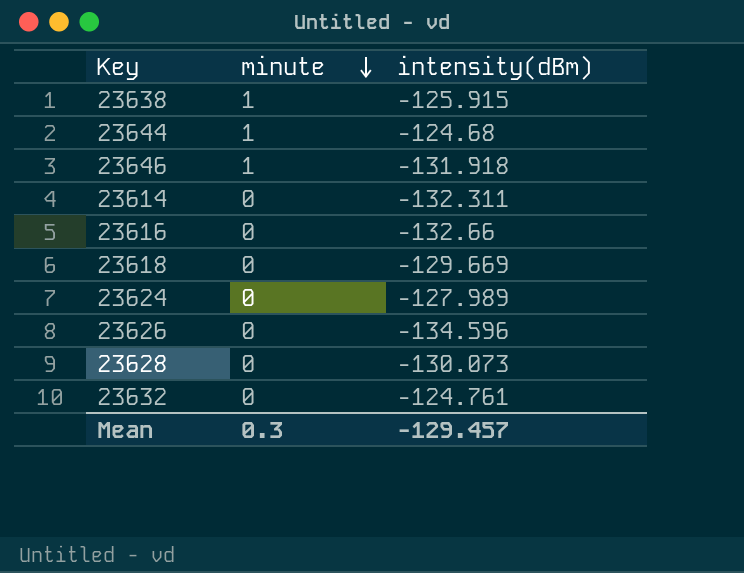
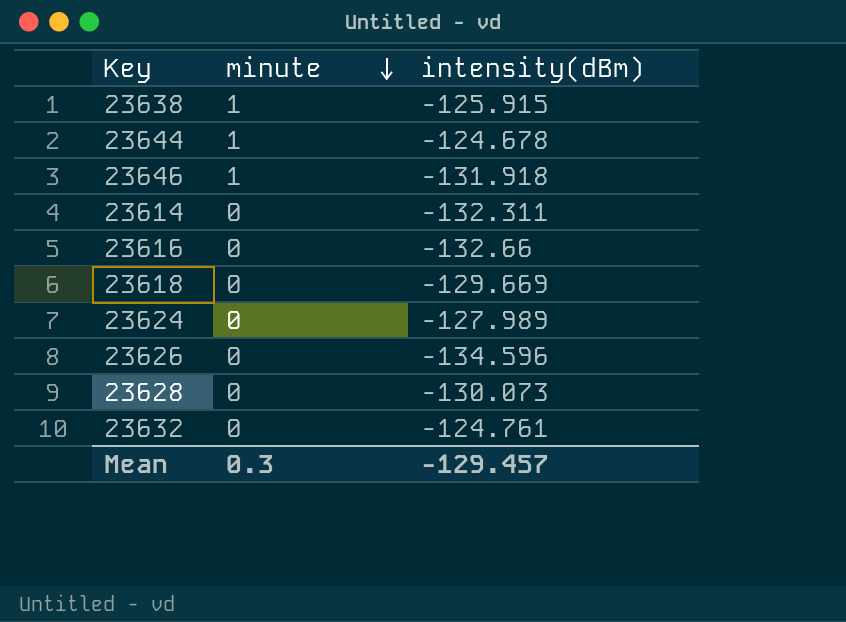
23644 | intensity(dBm): -124.68 -> -124.678

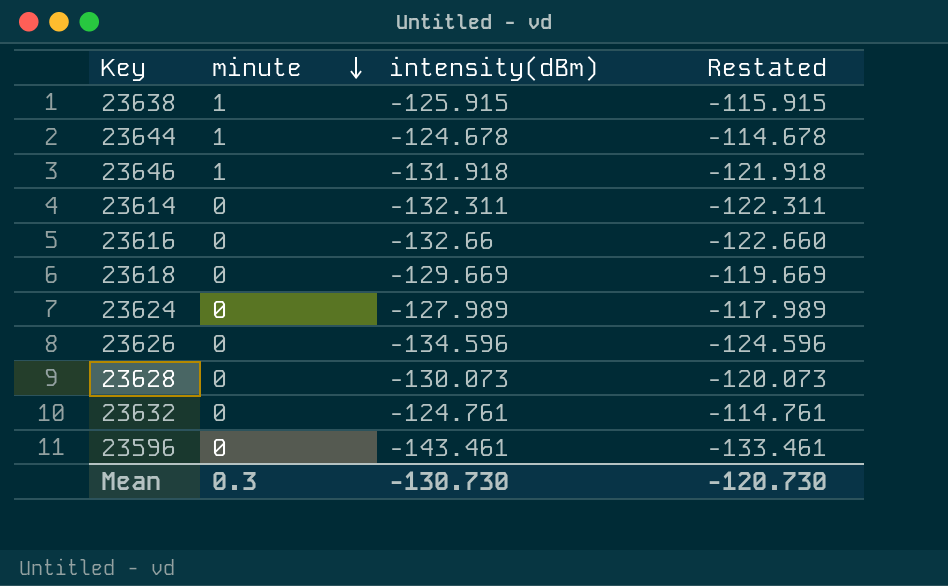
column Restated | formula: none -> [intensity(dBm)] + 10
row 23596: none -> 0 | -143.461 | -133.461
Mean | intensity(dBm): -129.457 -> -130.730

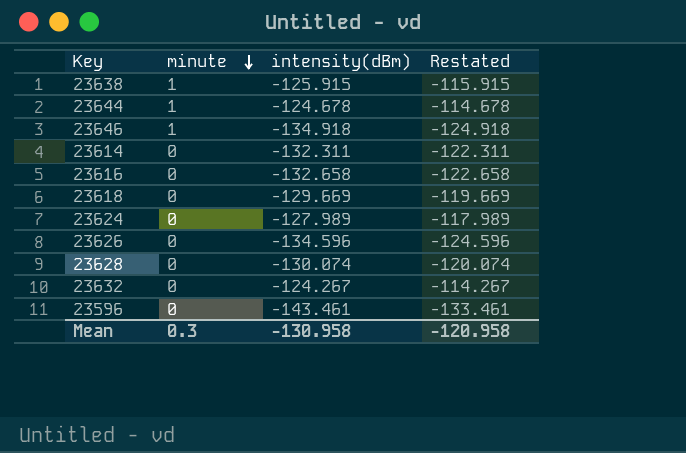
23646 | intensity(dBm): -131.918 -> -134.918
23646 | Restated: -121.918 -> -124.918
23616 | intensity(dBm): -132.66 -> -132.658
23616 | Restated: -122.660 -> -122.658
23628 | intensity(dBm): -130.073 -> -130.074
23628 | Restated: -120.073 -> -120.074
23632 | intensity(dBm): -124.761 -> -124.267
23632 | Restated: -114.761 -> -114.267
Mean | intensity(dBm): -130.730 -> -130.958
Mean | Restated: -120.730 -> -120.958

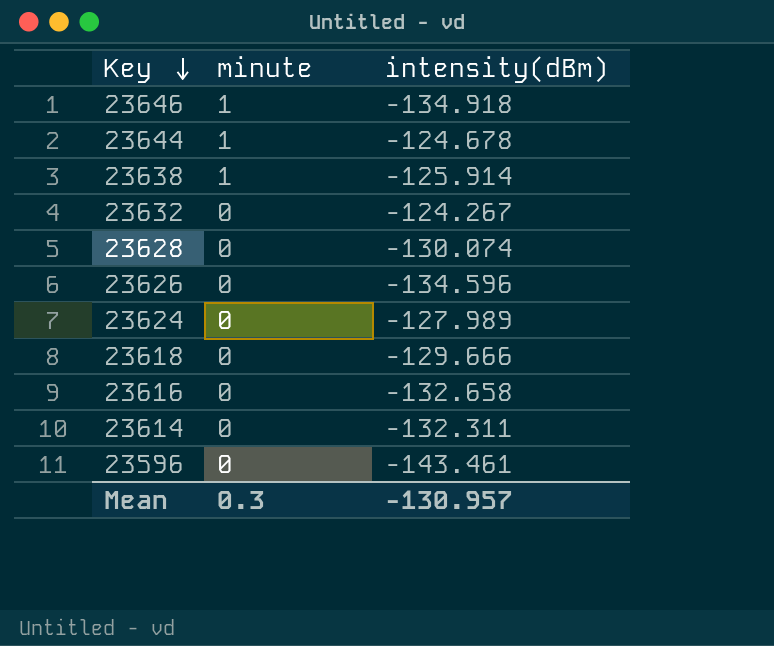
row order: minute descending -> Key descending
column Restated | formula: [intensity(dBm)] + 10 -> none
23638 | intensity(dBm): -125.915 -> -125.914
23618 | intensity(dBm): -129.669 -> -129.666
Mean | intensity(dBm): -130.958 -> -130.957

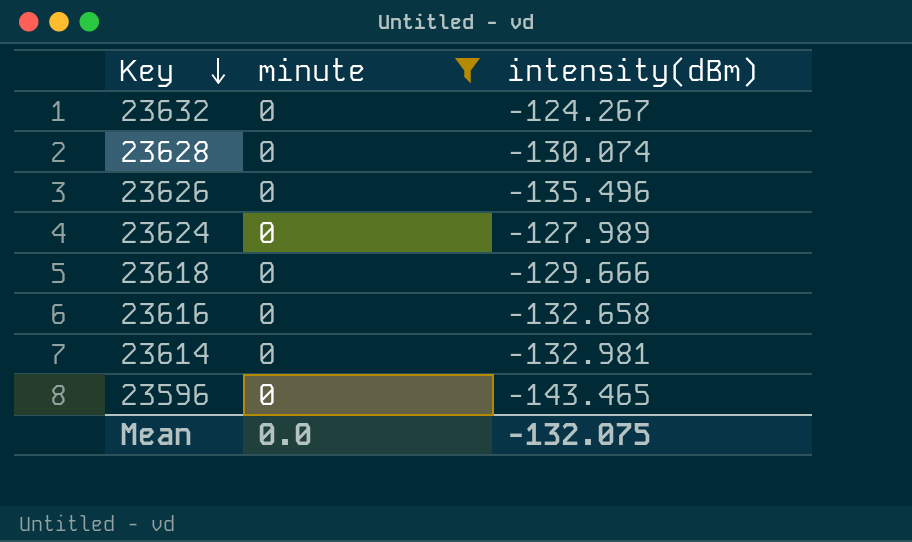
filter: none -> minute = 0
23626 | intensity(dBm): -134.596 -> -135.496
23614 | intensity(dBm): -132.311 -> -132.981
23596 | intensity(dBm): -143.461 -> -143.465
Mean | minute: 0.3 -> 0.0
Mean | intensity(dBm): -130.957 -> -132.075

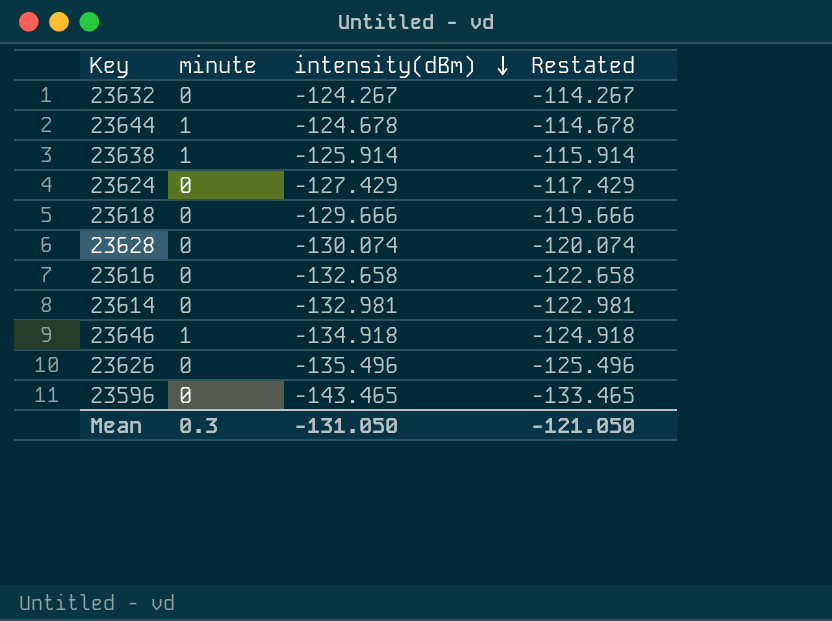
filter: minute = 0 -> none
row order: Key descending -> intensity(dBm) descending
column Restated | formula: none -> [intensity(dBm)] + 10
23624 | intensity(dBm): -127.989 -> -127.429
Mean | minute: 0.0 -> 0.3
Mean | intensity(dBm): -132.075 -> -131.050

